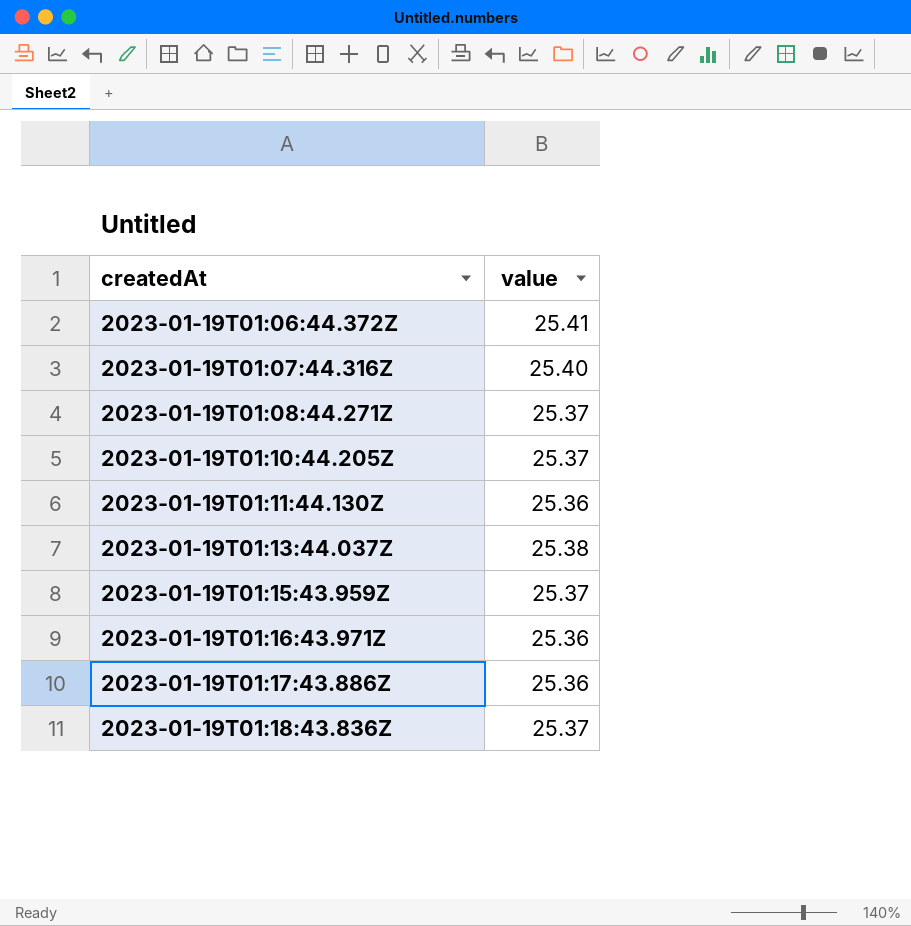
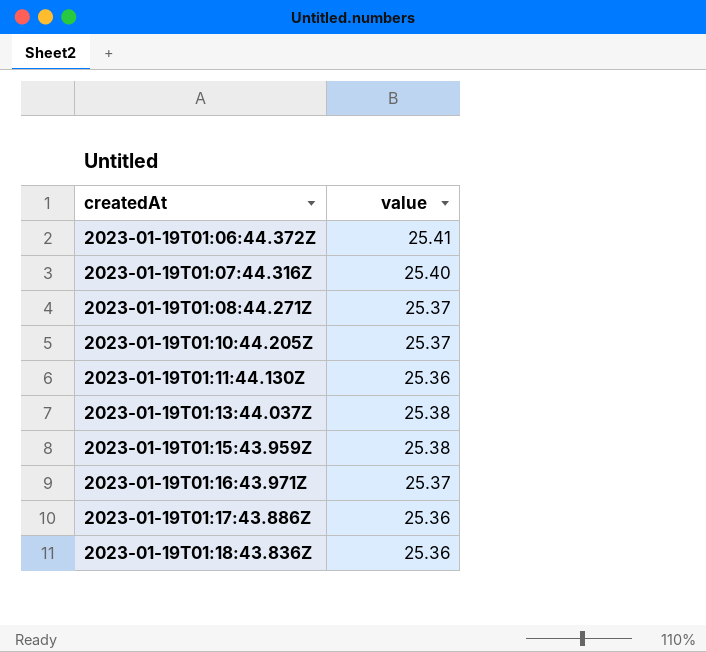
2023-01-19T01:15:43.959Z | value: 25.37 -> 25.38
2023-01-19T01:16:43.971Z | value: 25.36 -> 25.37
2023-01-19T01:18:43.836Z | value: 25.37 -> 25.36

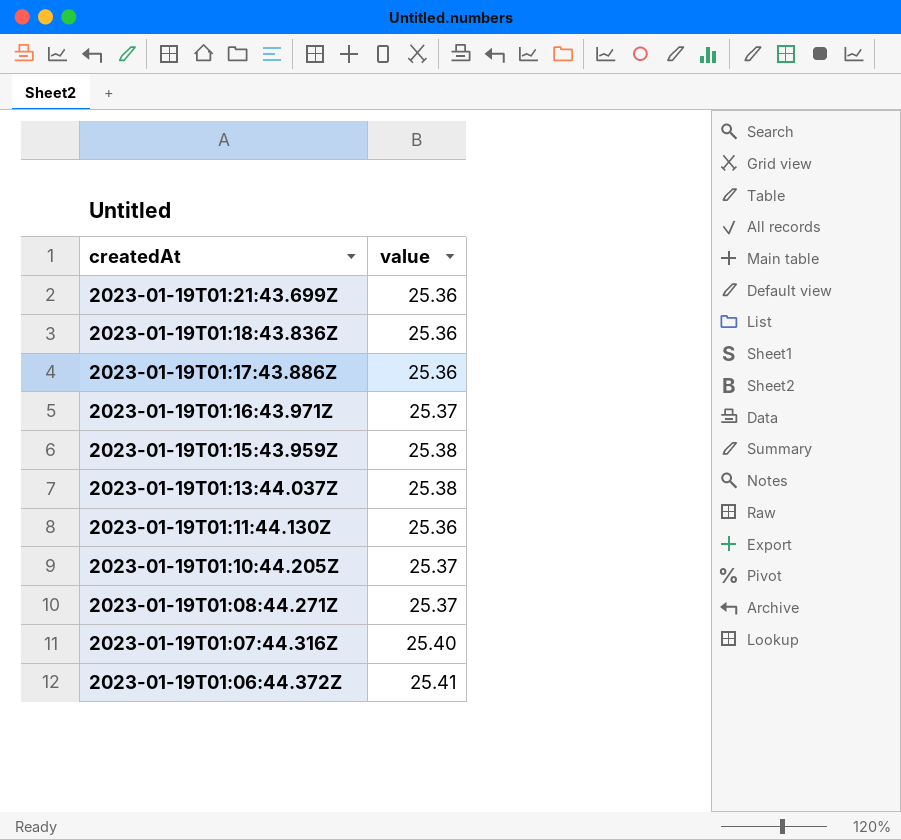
row order: createdAt ascending -> createdAt descending
row 2023-01-19T01:21:43.699Z: none -> 25.36

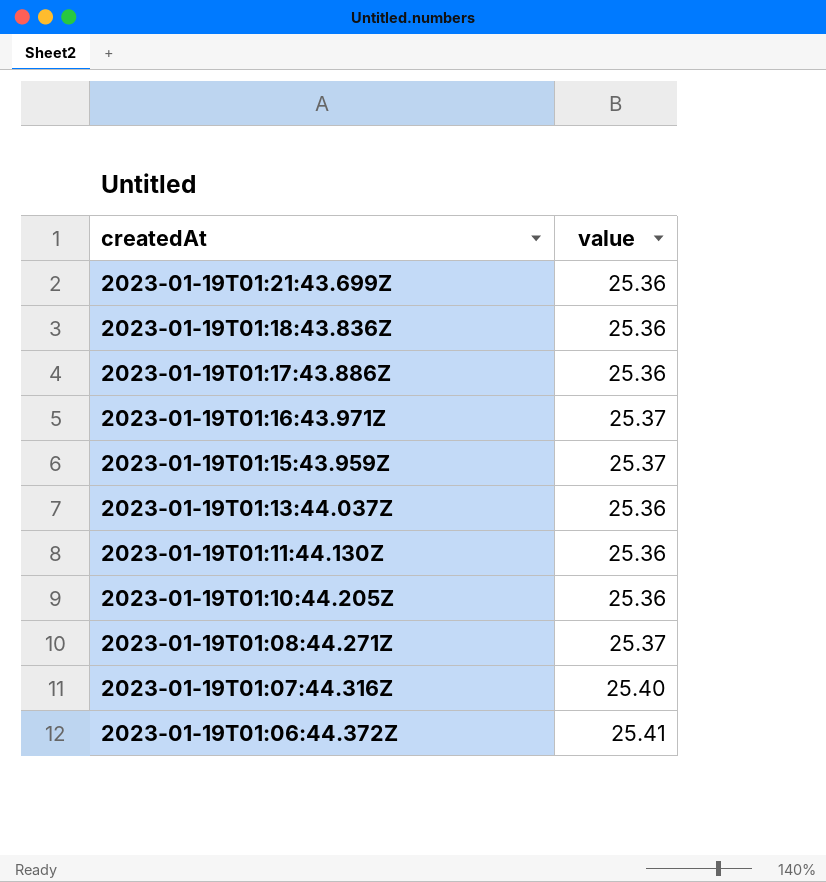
2023-01-19T01:15:43.959Z | value: 25.38 -> 25.37
2023-01-19T01:13:44.037Z | value: 25.38 -> 25.36
2023-01-19T01:10:44.205Z | value: 25.37 -> 25.36

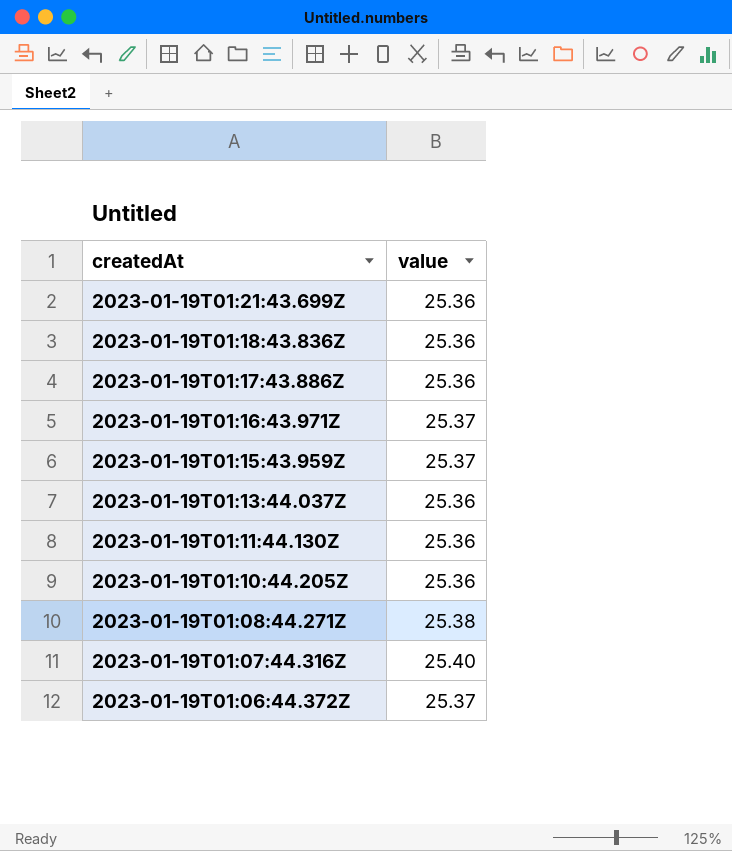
2023-01-19T01:08:44.271Z | value: 25.37 -> 25.38
2023-01-19T01:06:44.372Z | value: 25.41 -> 25.37

